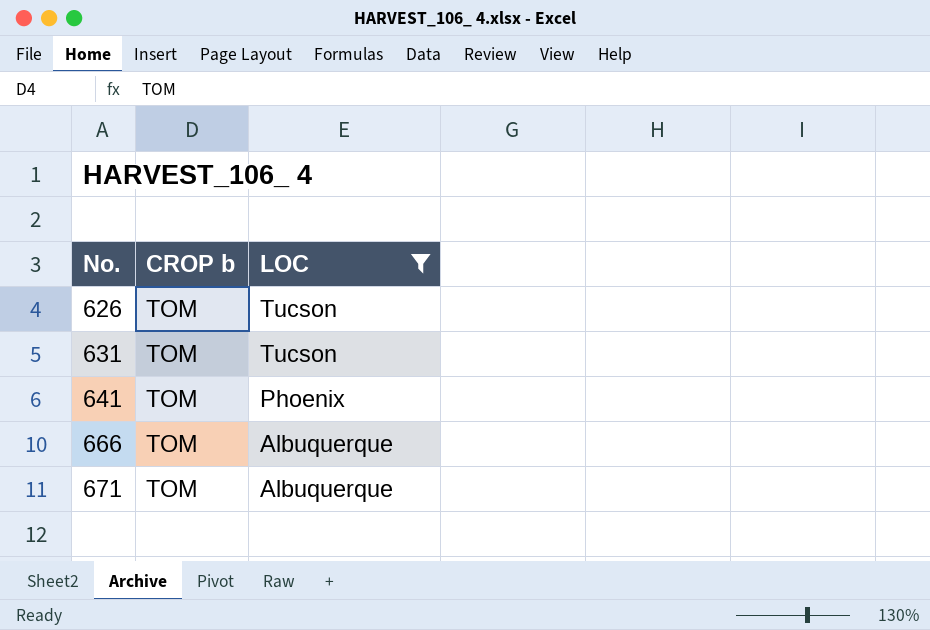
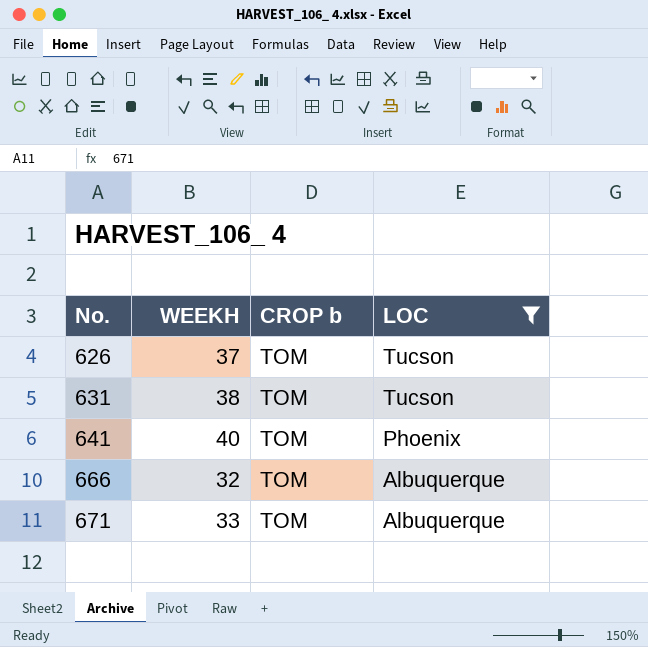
column WEEKH | position: none -> 2

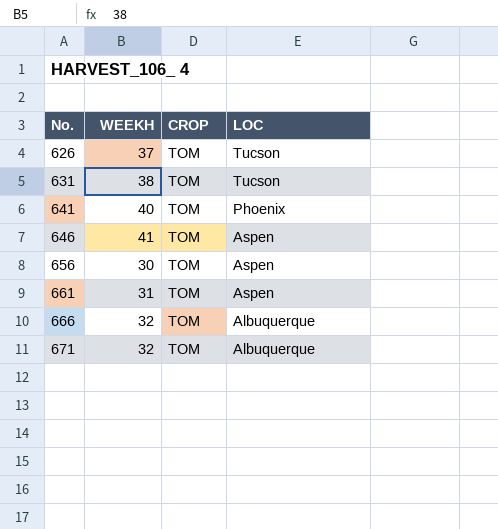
filter: LOC != Aspen -> none
column name: CROP b -> CROP
671 | WEEKH: 33 -> 32

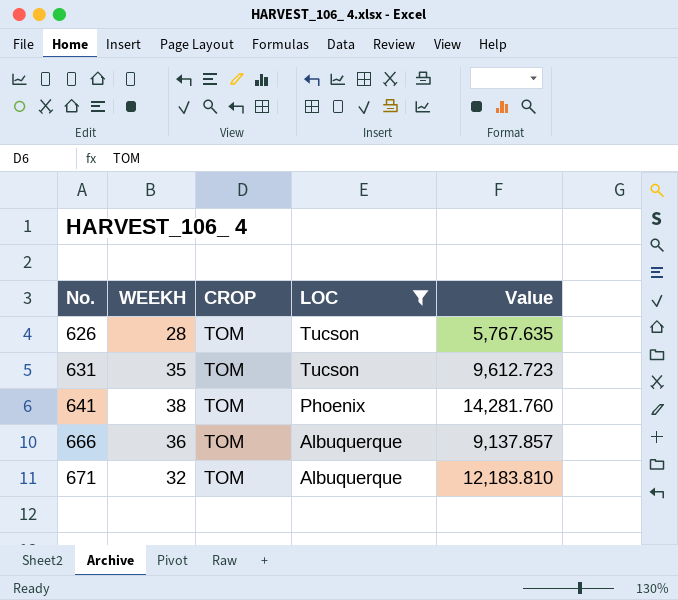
filter: none -> LOC != Aspen
column Value | position: none -> 5
626 | WEEKH: 37 -> 28
631 | WEEKH: 38 -> 35
641 | WEEKH: 40 -> 38
666 | WEEKH: 32 -> 36

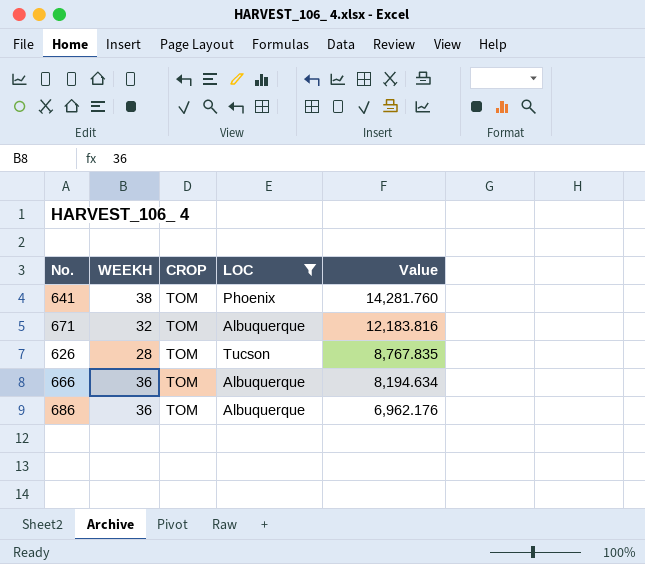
row order: No. ascending -> Value descending
row 631: 35 | TOM | Tucson | 9,612.723 -> none
671 | Value: 12,183.810 -> 12,183.816
626 | Value: 5,767.635 -> 8,767.835
666 | Value: 9,137.857 -> 8,194.634
row 686: none -> 36 | TOM | Albuquerque | 6,962.176

